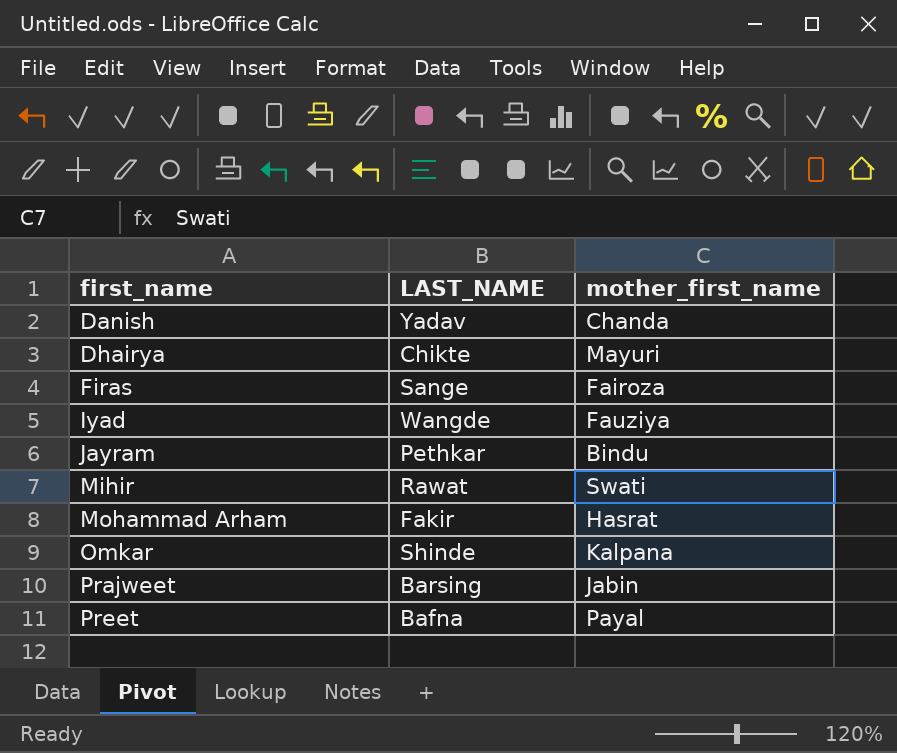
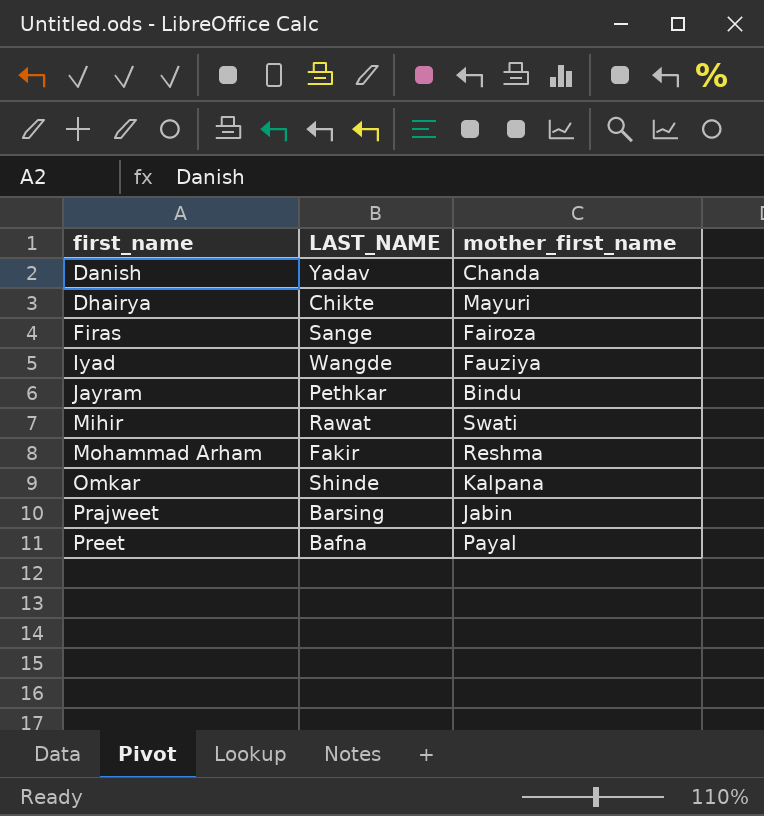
Mohammad Arham | mother_first_name: Hasrat -> Reshma

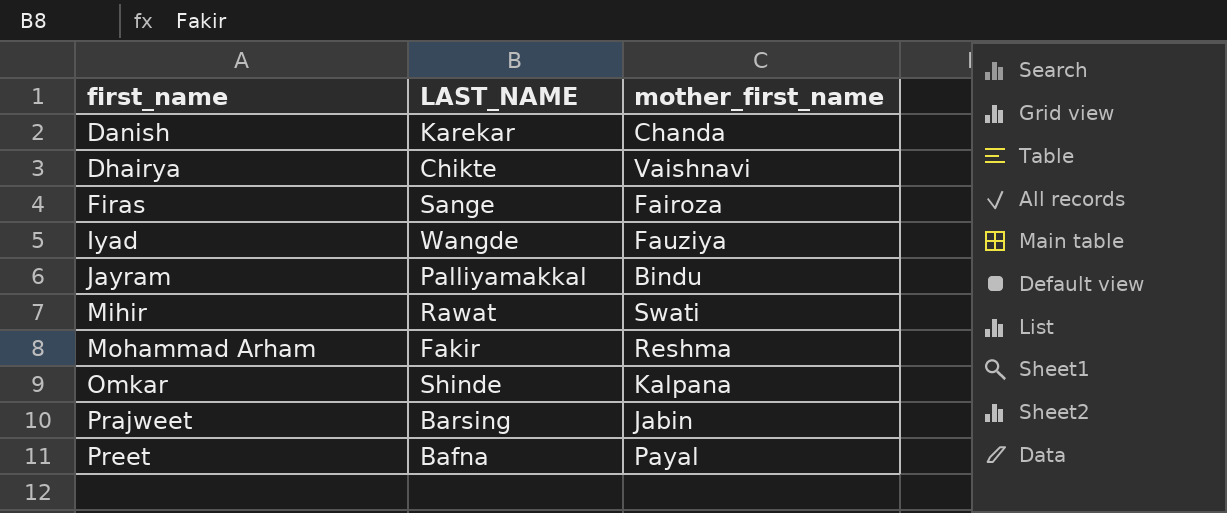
Danish | LAST_NAME: Yadav -> Karekar
Dhairya | mother_first_name: Mayuri -> Vaishnavi
Jayram | LAST_NAME: Pethkar -> Palliyamakkal

